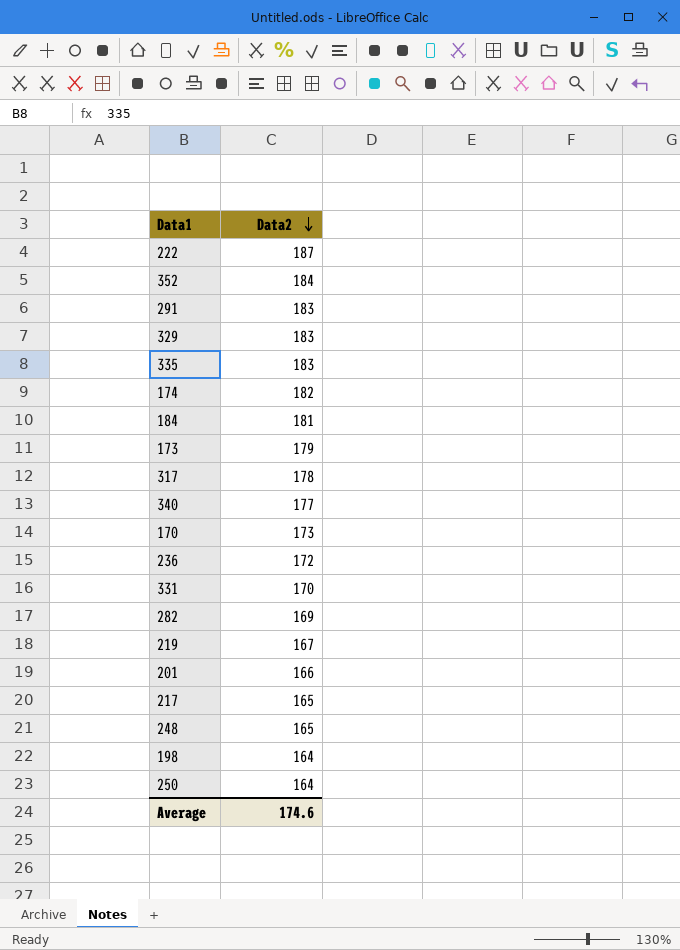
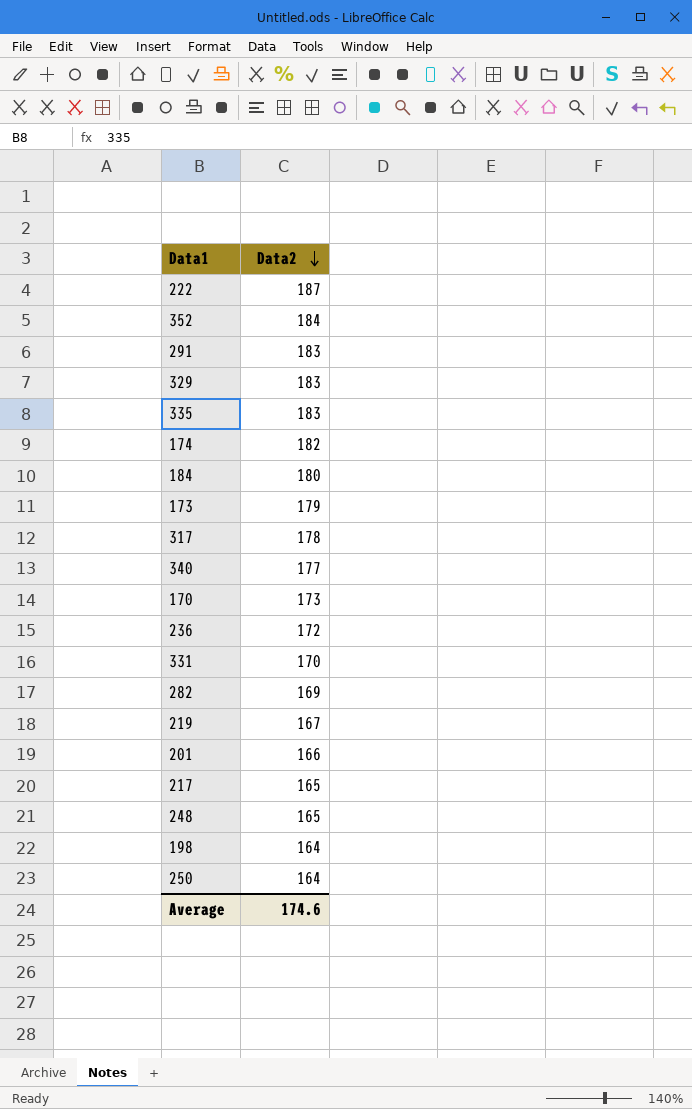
184 | Data2: 181 -> 180

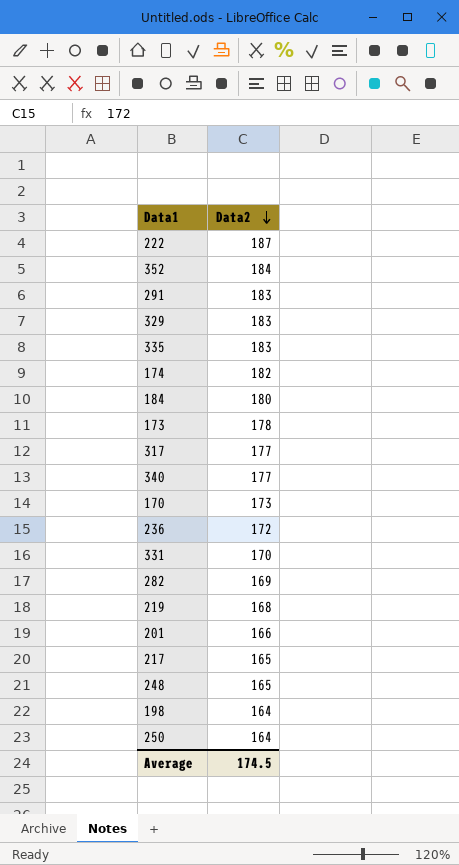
173 | Data2: 179 -> 178
317 | Data2: 178 -> 177
219 | Data2: 167 -> 168
Average | Data2: 174.6 -> 174.5

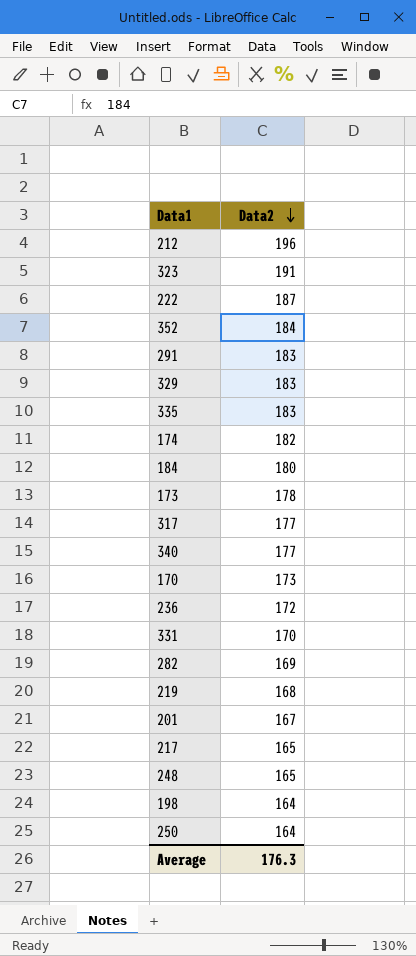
row 212: none -> 196
row 323: none -> 191
201 | Data2: 166 -> 167
Average | Data2: 174.5 -> 176.3

